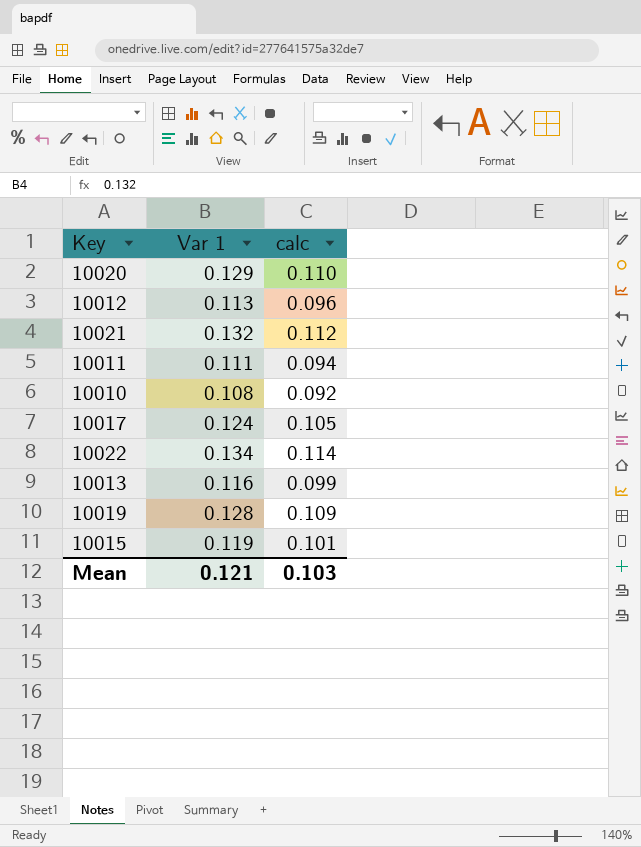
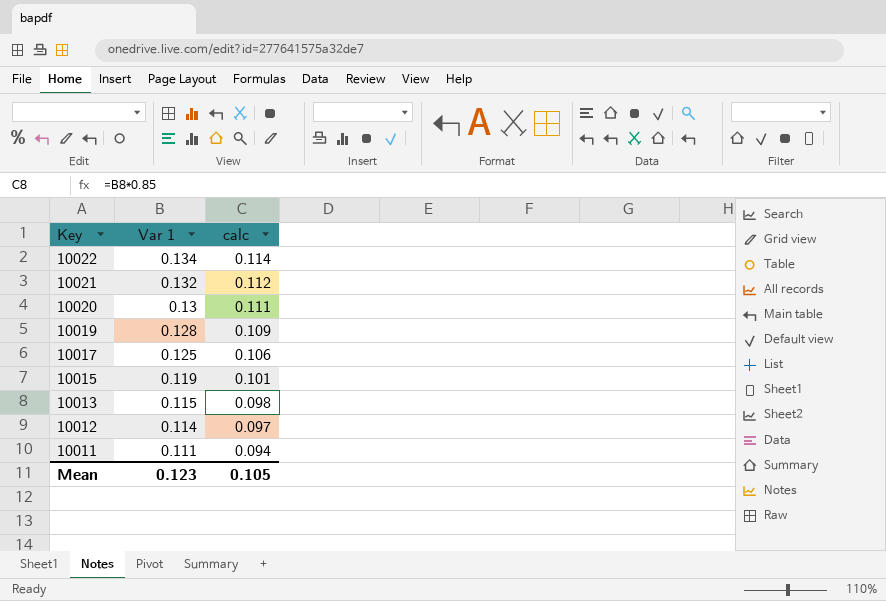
row order: none -> Key descending
row 10010: 0.108 | 0.092 -> none
10020 | Var 1: 0.129 -> 0.13
10020 | calc: 0.110 -> 0.111
10017 | Var 1: 0.124 -> 0.125
10017 | calc: 0.105 -> 0.106
10013 | Var 1: 0.116 -> 0.115
10013 | calc: 0.099 -> 0.098
10012 | Var 1: 0.113 -> 0.114
10012 | calc: 0.096 -> 0.097
Mean | Var 1: 0.121 -> 0.123
Mean | calc: 0.103 -> 0.105

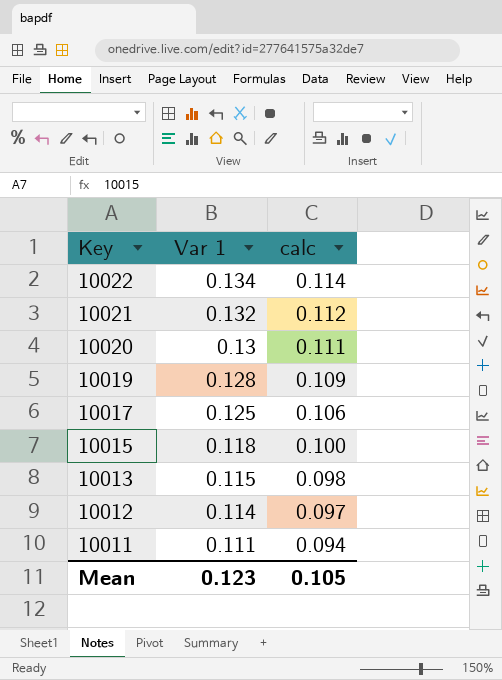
10015 | Var 1: 0.119 -> 0.118
10015 | calc: 0.101 -> 0.100

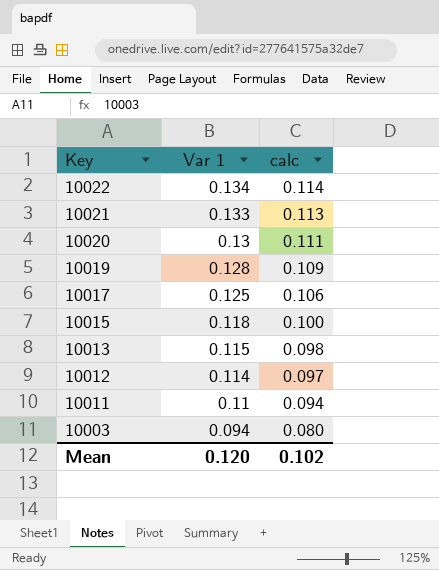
10021 | Var 1: 0.132 -> 0.133
10021 | calc: 0.112 -> 0.113
10011 | Var 1: 0.111 -> 0.11
row 10003: none -> 0.094 | 0.080
Mean | Var 1: 0.123 -> 0.120
Mean | calc: 0.105 -> 0.102

